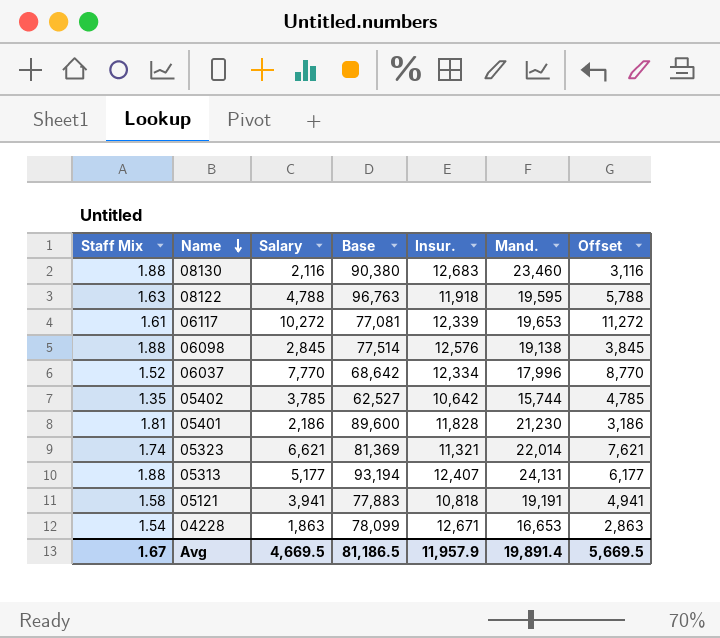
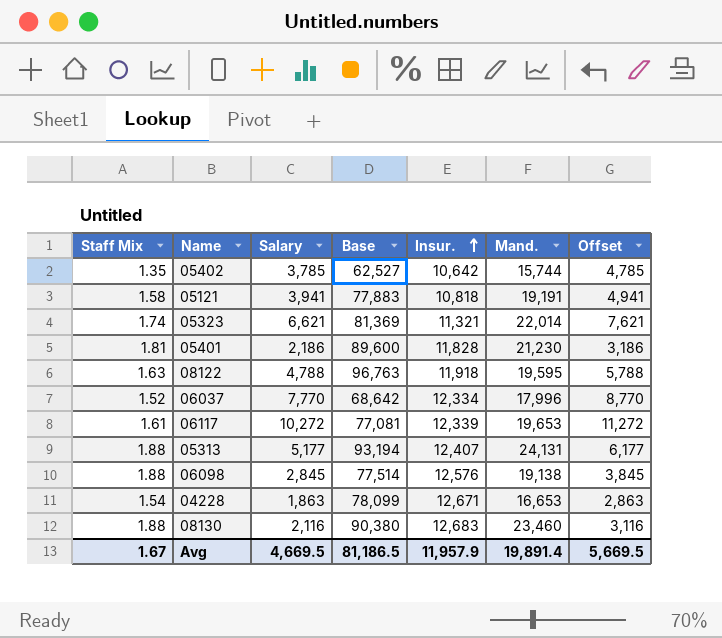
row order: Name descending -> Insur. ascending

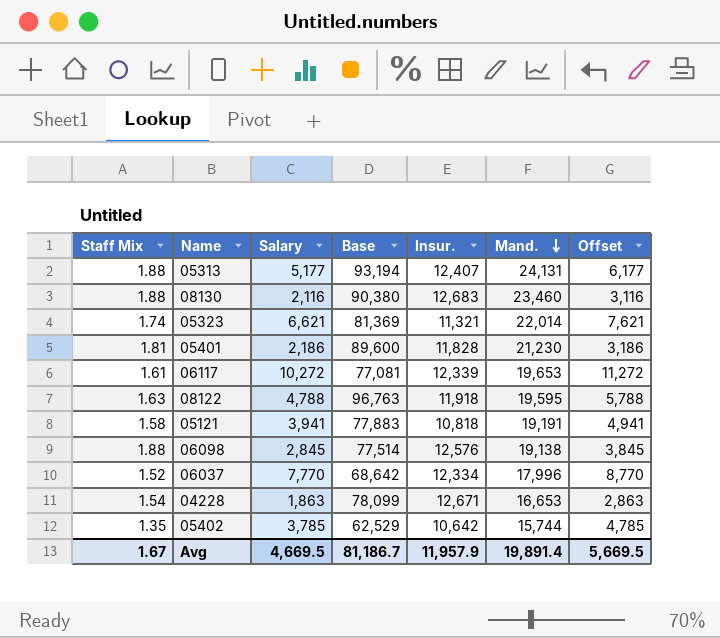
row order: Insur. ascending -> Mand. descending
05402 | Base: 62,527 -> 62,529
Avg | Base: 81,186.5 -> 81,186.7

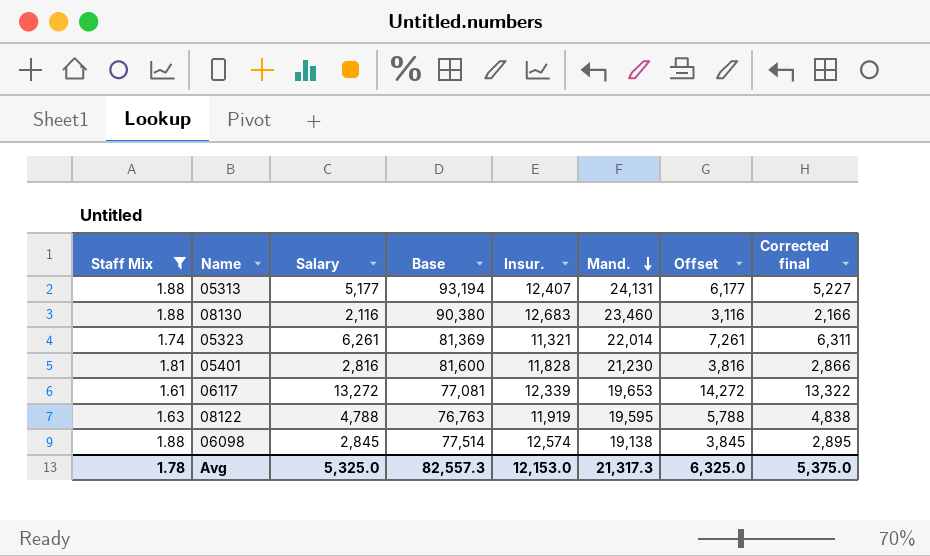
filter: none -> Staff Mix >= 1.61
column Corrected final | formula: none -> [Salary] + 50
05323 | Salary: 6,621 -> 6,261
05323 | Offset: 7,621 -> 7,261
05401 | Salary: 2,186 -> 2,816
05401 | Base: 89,600 -> 81,600
05401 | Offset: 3,186 -> 3,816
06117 | Salary: 10,272 -> 13,272
06117 | Offset: 11,272 -> 14,272
08122 | Base: 96,763 -> 76,763
08122 | Insur.: 11,918 -> 11,919
06098 | Insur.: 12,576 -> 12,574
Avg | Staff Mix: 1.67 -> 1.78
Avg | Salary: 4,669.5 -> 5,325.0
Avg | Base: 81,186.7 -> 82,557.3
Avg | Insur.: 11,957.9 -> 12,153.0
Avg | Mand.: 19,891.4 -> 21,317.3
Avg | Offset: 5,669.5 -> 6,325.0

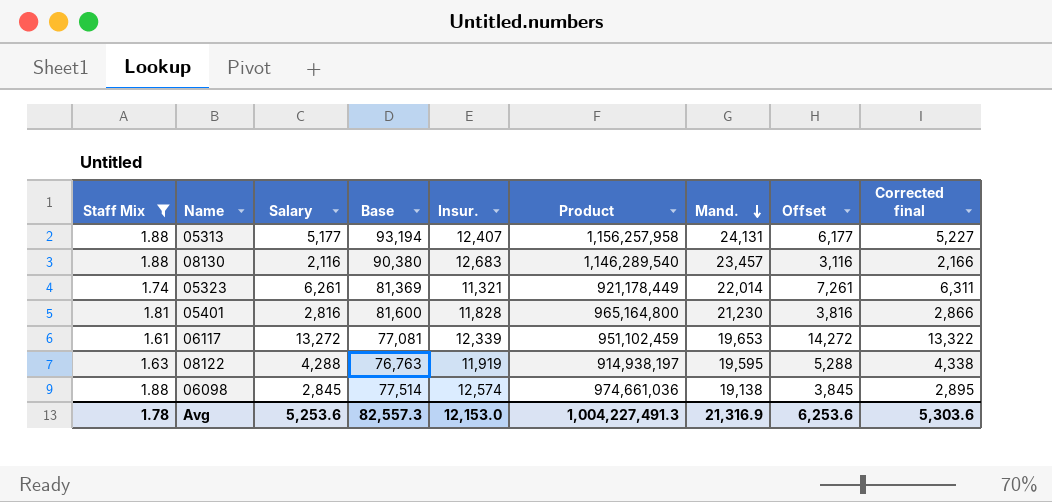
column Product | formula: none -> [Base] * [Insur.]
08130 | Mand.: 23,460 -> 23,457
08122 | Salary: 4,788 -> 4,288
08122 | Offset: 5,788 -> 5,288
08122 | Corrected final: 4,838 -> 4,338
Avg | Salary: 5,325.0 -> 5,253.6
Avg | Mand.: 21,317.3 -> 21,316.9
Avg | Offset: 6,325.0 -> 6,253.6
Avg | Corrected final: 5,375.0 -> 5,303.6

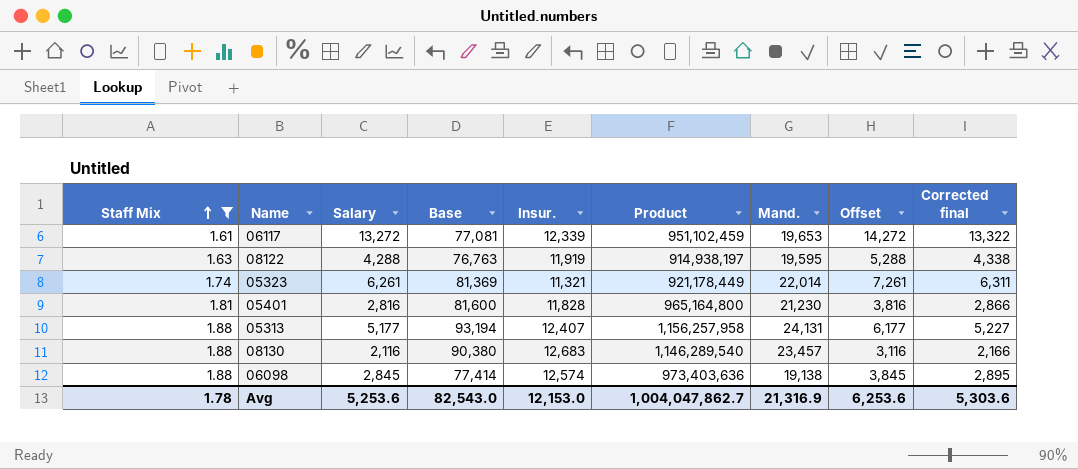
row order: Mand. descending -> Staff Mix ascending
06098 | Base: 77,514 -> 77,414
06098 | Product: 974,661,036 -> 973,403,636
Avg | Base: 82,557.3 -> 82,543.0
Avg | Product: 1,004,227,491.3 -> 1,004,047,862.7

